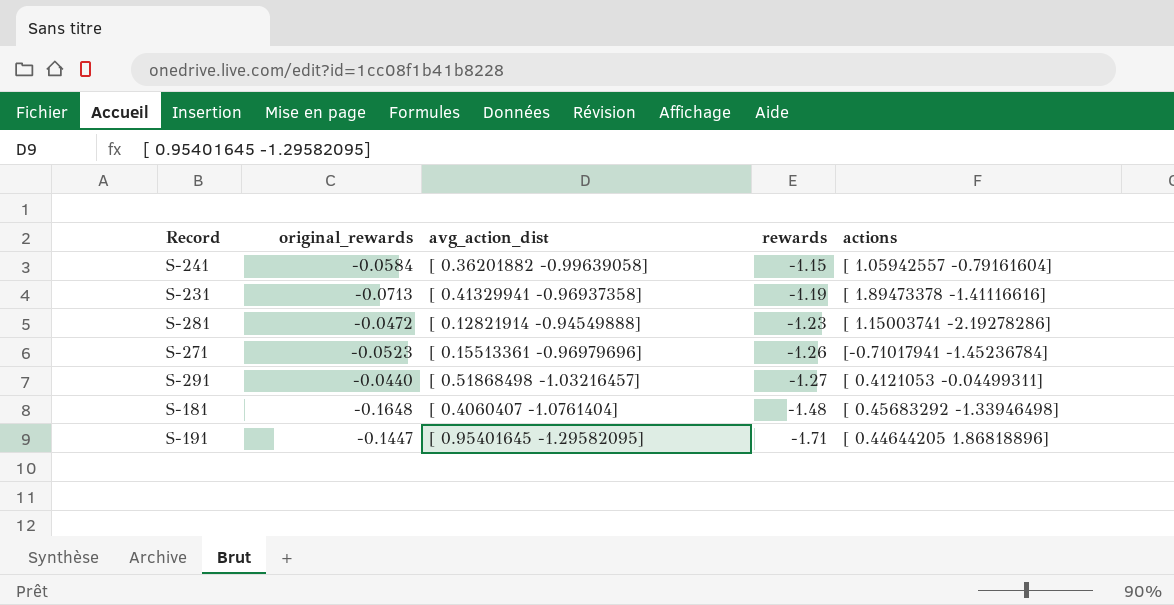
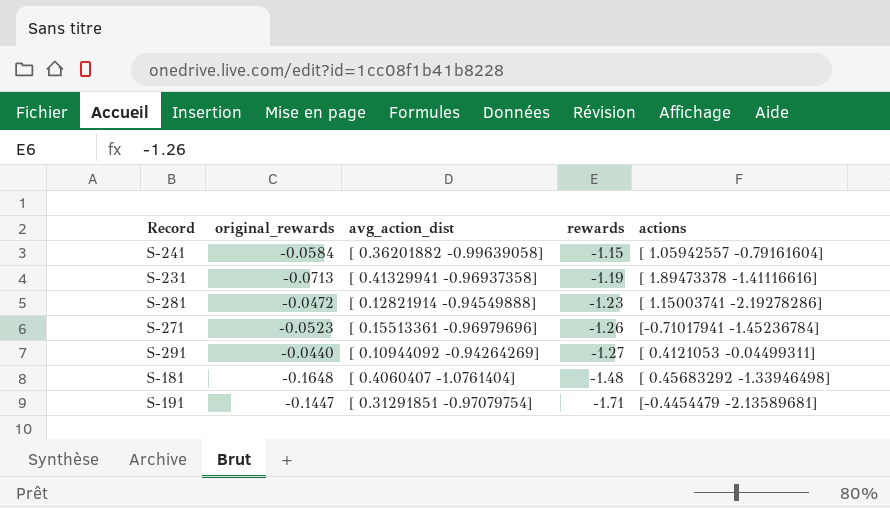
S-291 | avg_action_dist: [ 0.51868498 -1.03216457] -> [ 0.10944092 -0.94264269]
S-191 | avg_action_dist: [ 0.95401645 -1.29582095] -> [ 0.31291851 -0.97079754]
S-191 | actions: [ 0.44644205 1.86818896] -> [-0.4454479 -2.13589681]

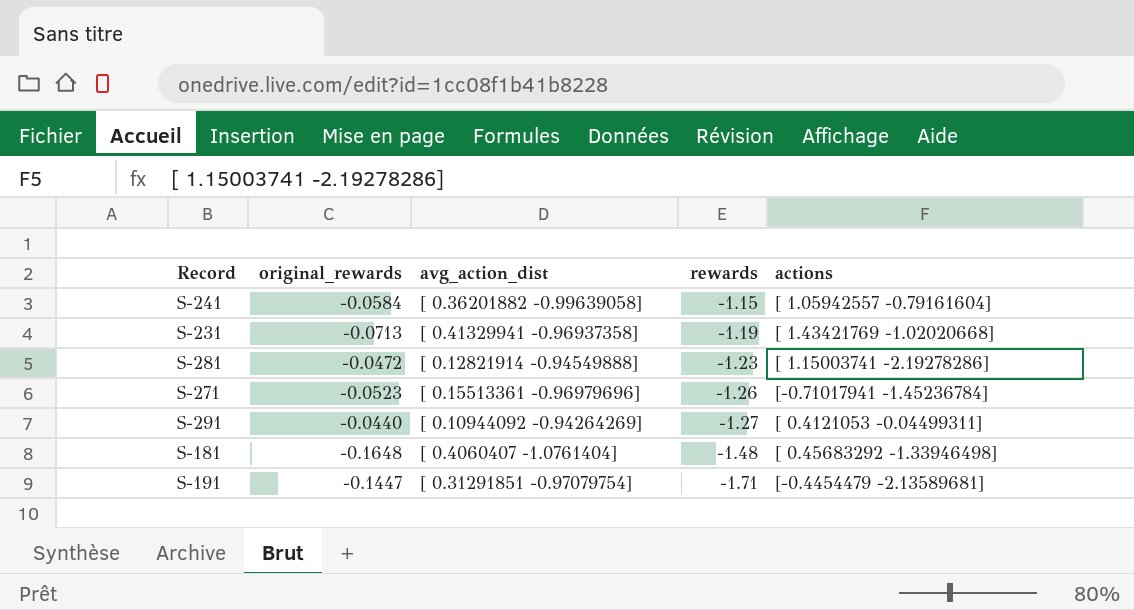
S-231 | actions: [ 1.89473378 -1.41116616] -> [ 1.43421769 -1.02020668]

